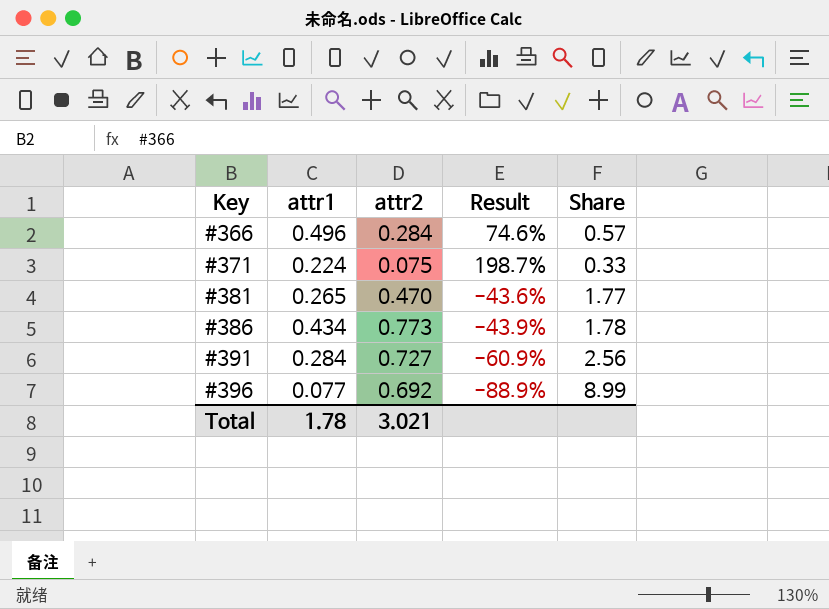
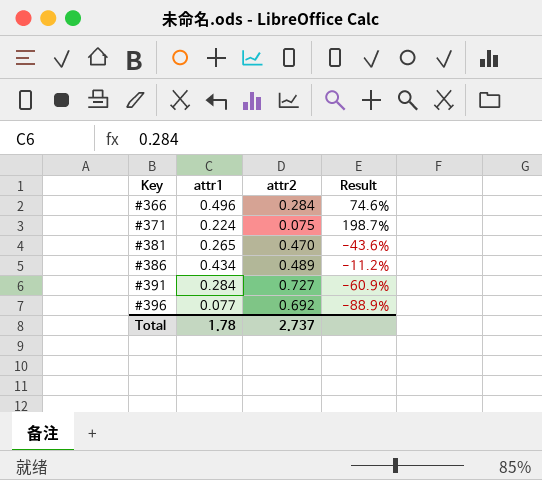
column Share | formula: [attr2] / [attr1] -> none
#386 | attr2: 0.773 -> 0.489
#386 | Result: -43.9% -> -11.2%
Total | attr2: 3.021 -> 2.737

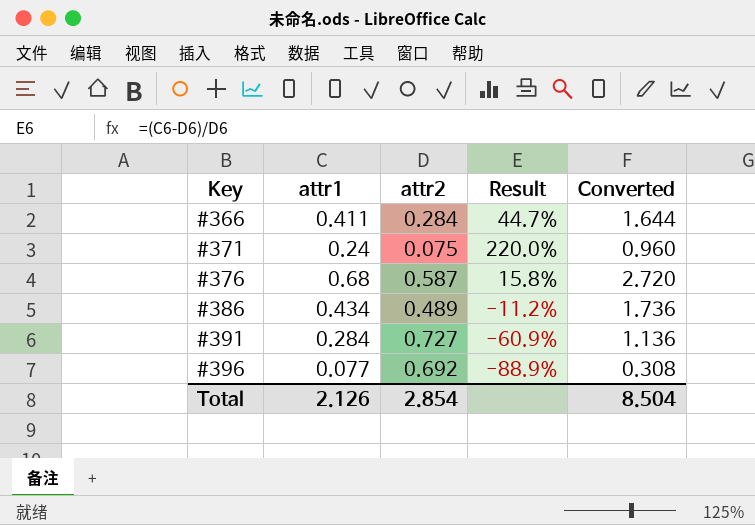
column Converted | formula: none -> [attr1] * 4
row #381: 0.265 | 0.470 | -43.6% -> none
#366 | attr1: 0.496 -> 0.411
#366 | Result: 74.6% -> 44.7%
#371 | attr1: 0.224 -> 0.24
#371 | Result: 198.7% -> 220.0%
row #376: none -> 0.68 | 0.587 | 15.8% | 2.720
Total | attr1: 1.78 -> 2.126
Total | attr2: 2.737 -> 2.854

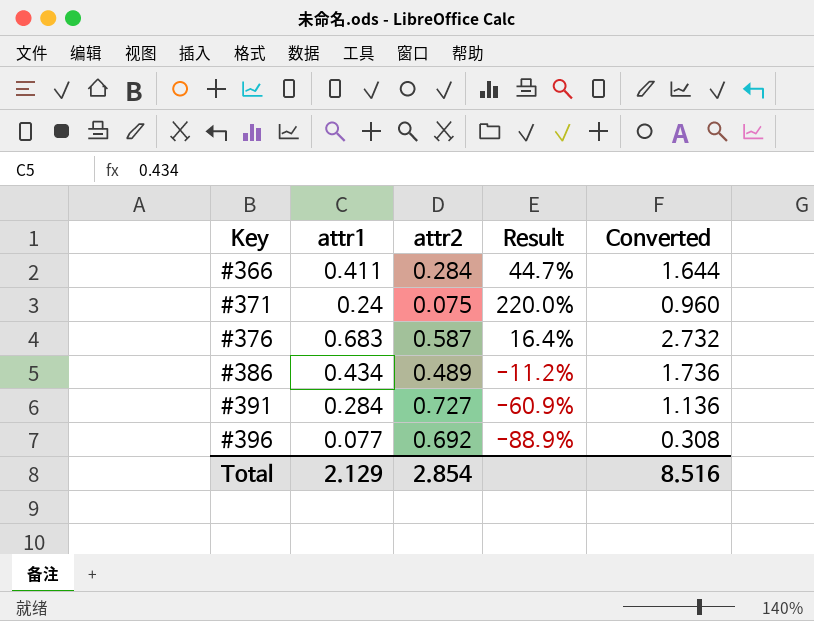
#376 | attr1: 0.68 -> 0.683
#376 | Result: 15.8% -> 16.4%
#376 | Converted: 2.720 -> 2.732
Total | attr1: 2.126 -> 2.129
Total | Converted: 8.504 -> 8.516

